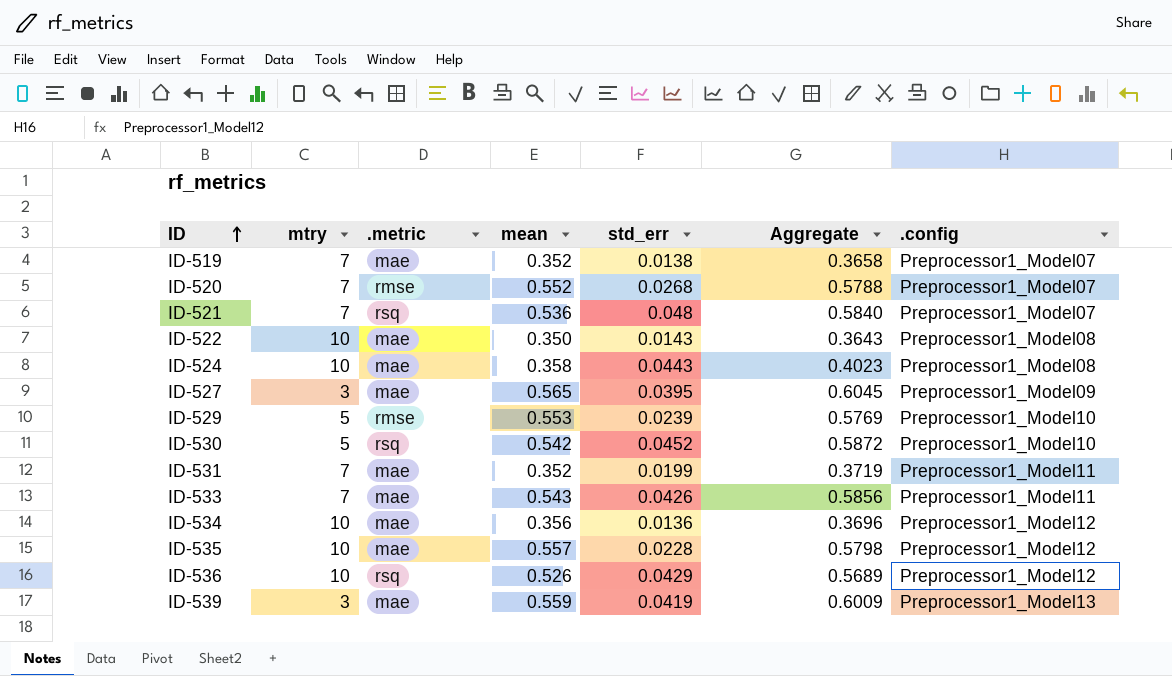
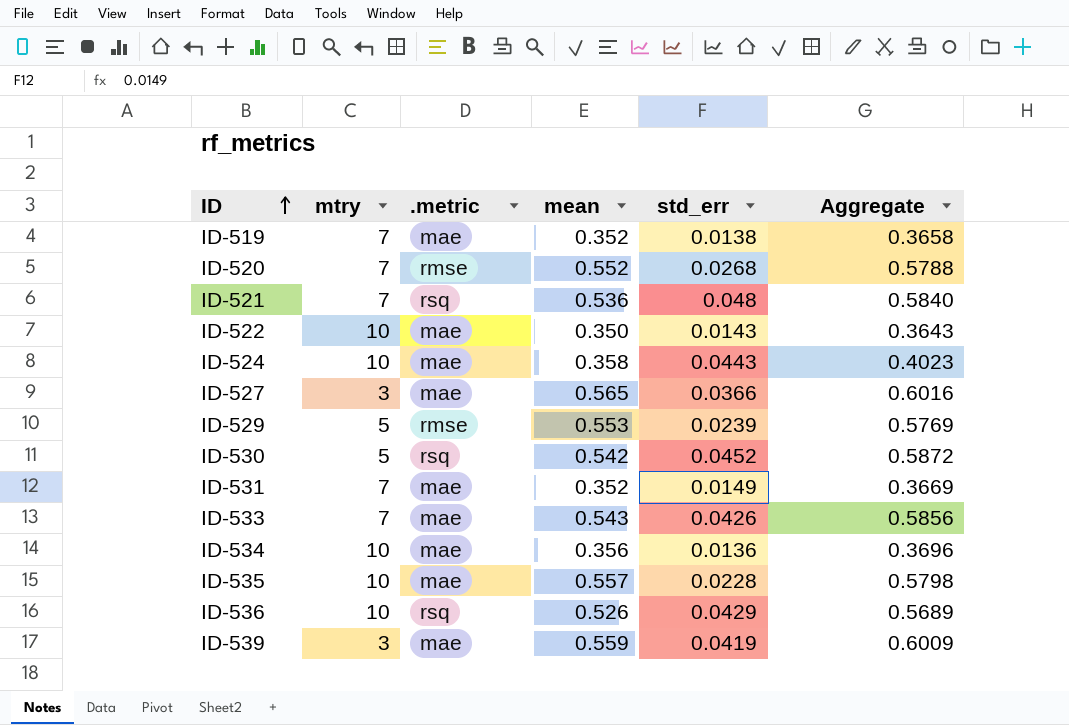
column .config | position: 7 -> none
ID-527 | std_err: 0.0395 -> 0.0366
ID-527 | Aggregate: 0.6045 -> 0.6016
ID-531 | std_err: 0.0199 -> 0.0149
ID-531 | Aggregate: 0.3719 -> 0.3669

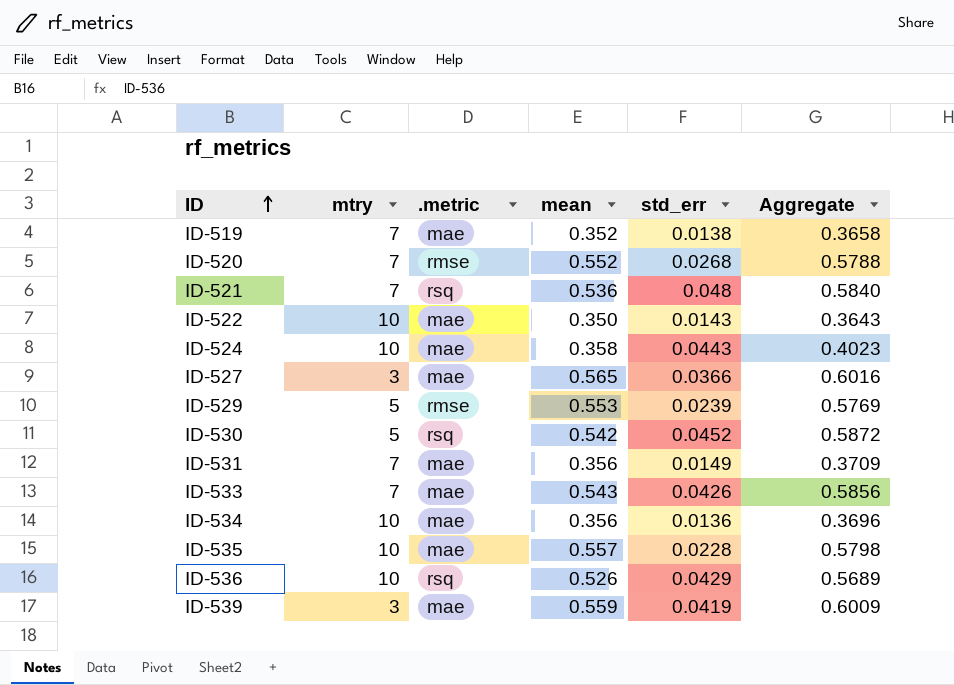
ID-531 | mean: 0.352 -> 0.356
ID-531 | Aggregate: 0.3669 -> 0.3709

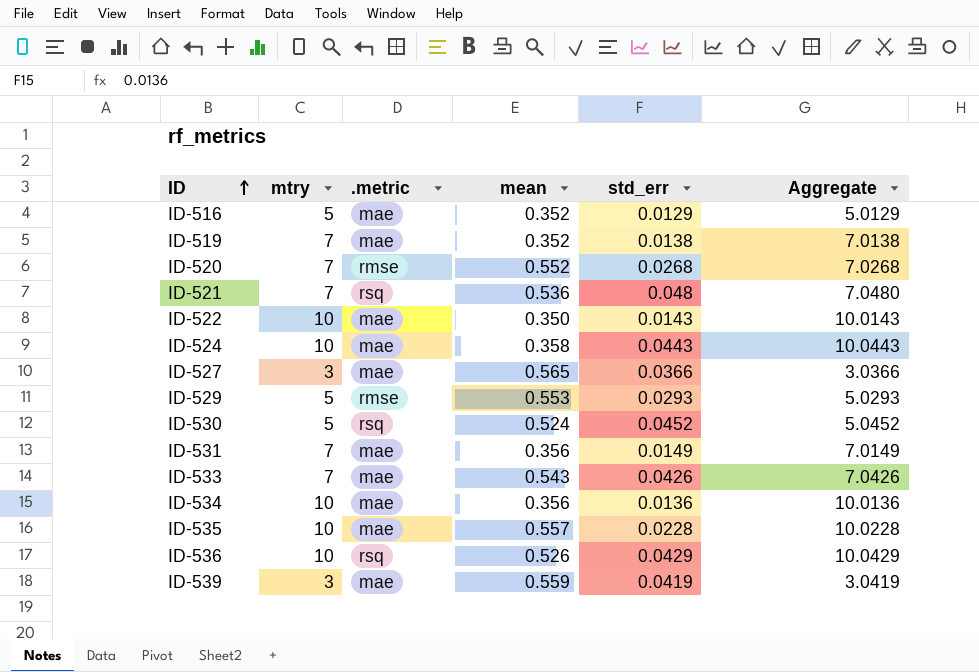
column Aggregate | formula: [mean] + [std_err] -> [mtry] + [std_err]
row ID-516: none -> 5 | mae | 0.352 | 0.0129 | 5.0129
ID-529 | std_err: 0.0239 -> 0.0293
ID-530 | mean: 0.542 -> 0.524

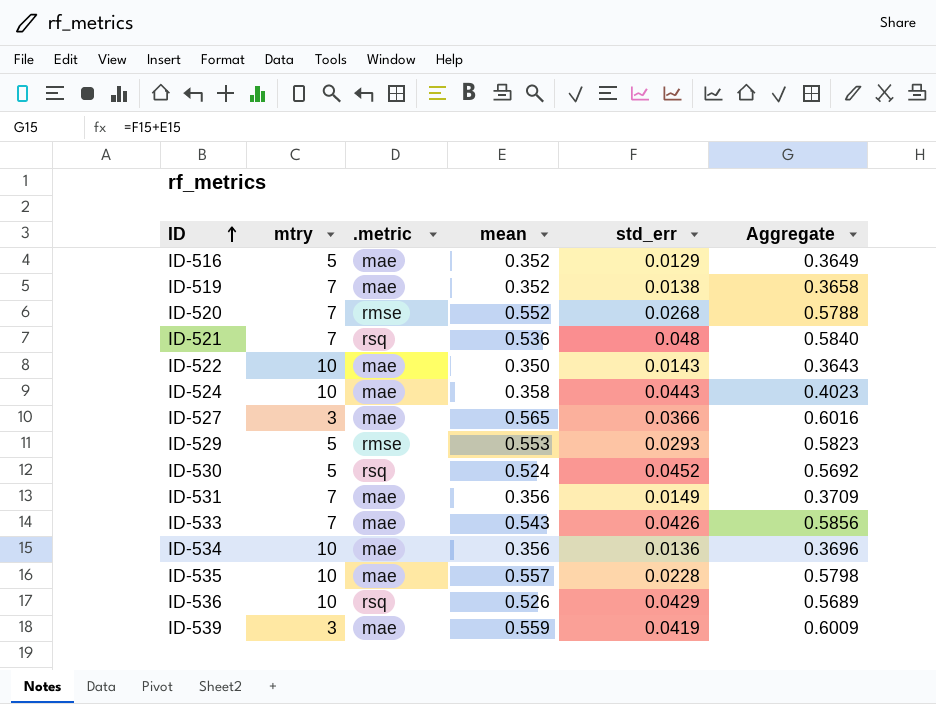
column Aggregate | formula: [mtry] + [std_err] -> [mean] + [std_err]

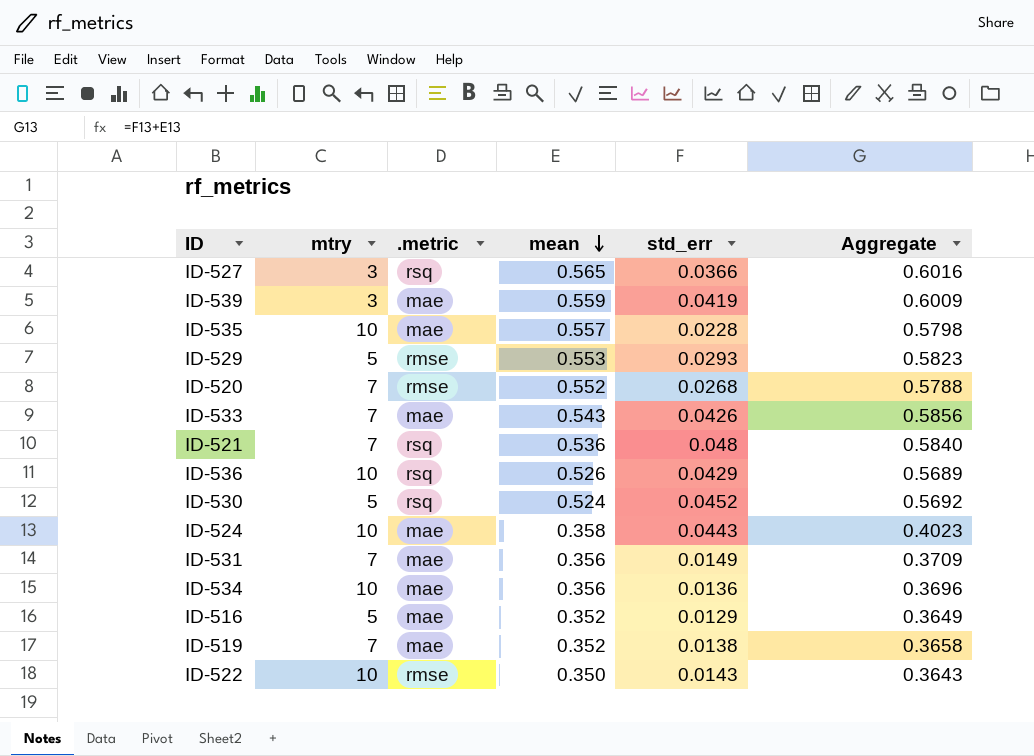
row order: ID ascending -> mean descending
ID-527 | .metric: mae -> rsq
ID-522 | .metric: mae -> rmse

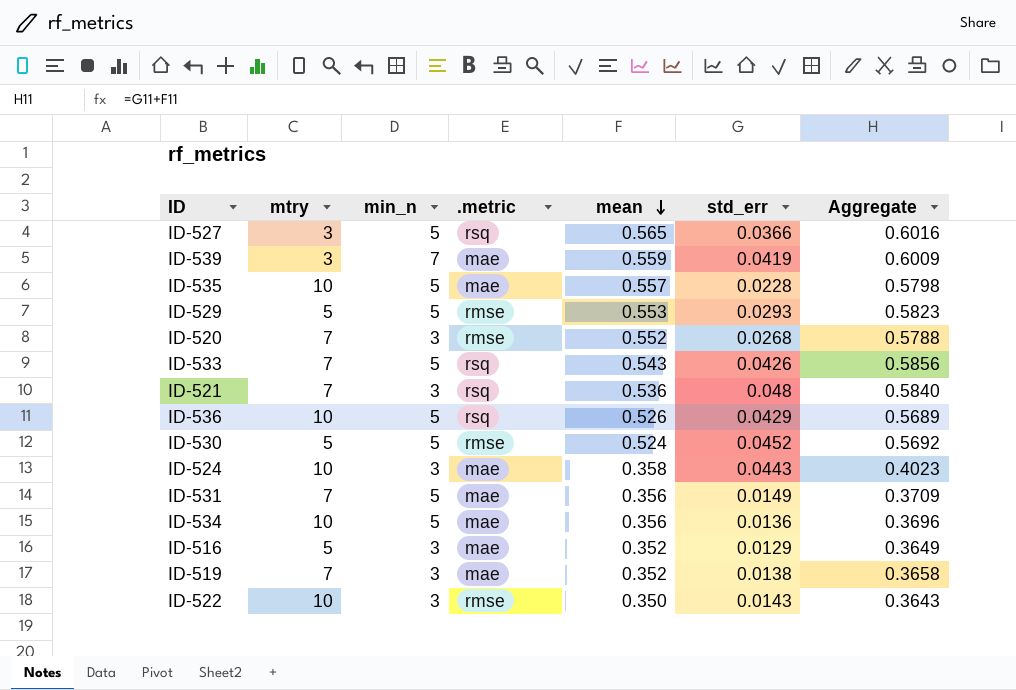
column min_n | position: none -> 3
ID-533 | .metric: mae -> rsq
ID-530 | .metric: rsq -> rmse

